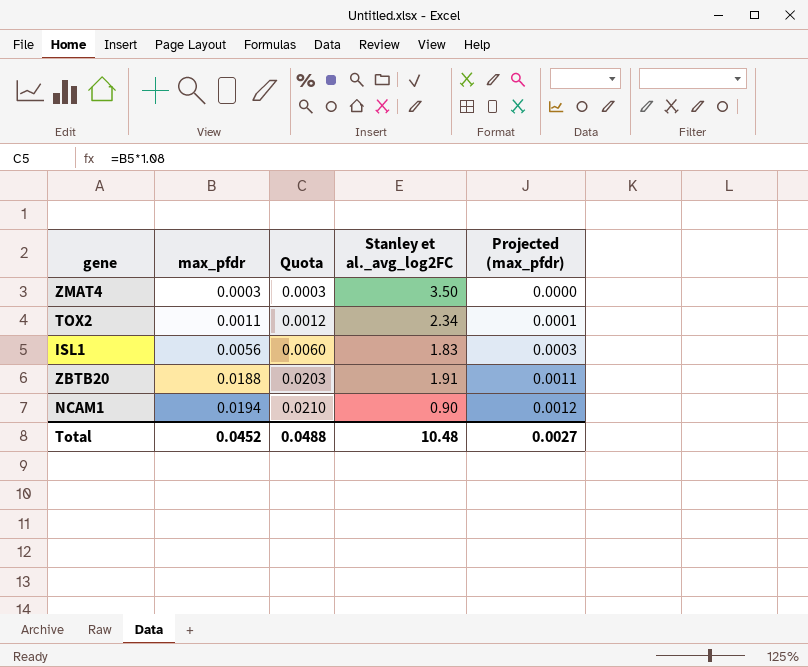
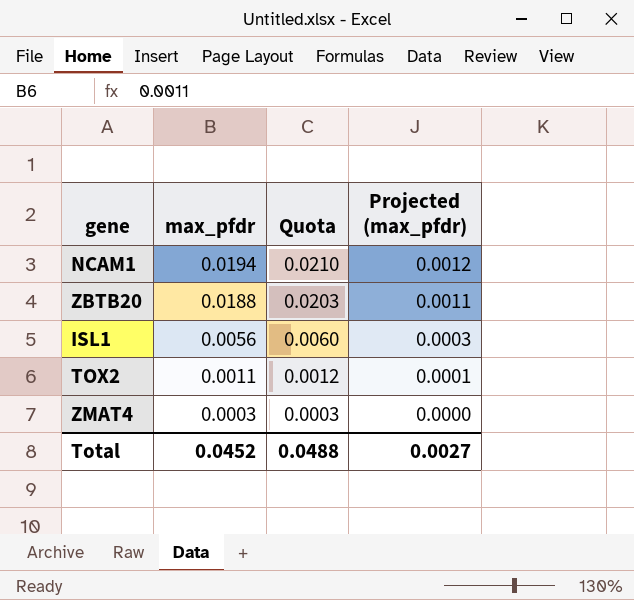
row order: max_pfdr ascending -> max_pfdr descending
column Stanley et al._avg_log2FC | position: 4 -> none

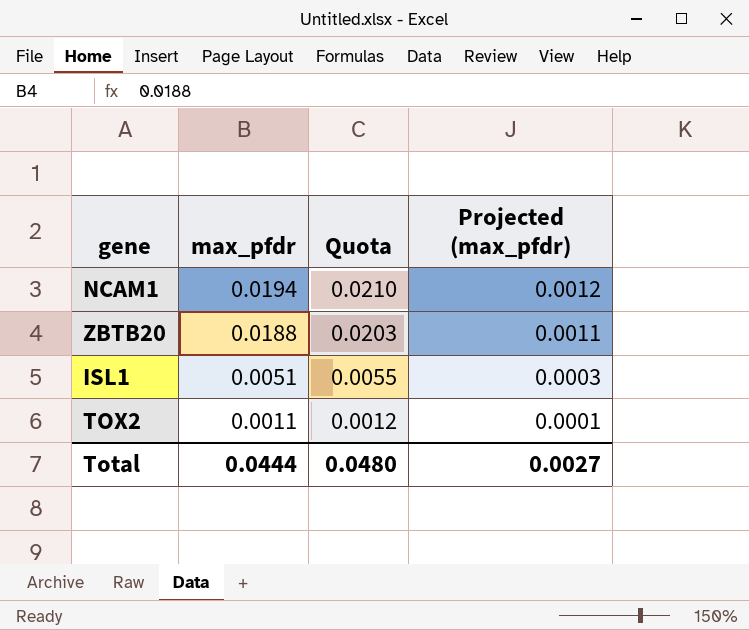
row ZMAT4: 0.0003 | 0.0003 | 0.0000 -> none
ISL1 | max_pfdr: 0.0056 -> 0.0051
ISL1 | Quota: 0.0060 -> 0.0055
Total | max_pfdr: 0.0452 -> 0.0444
Total | Quota: 0.0488 -> 0.0480

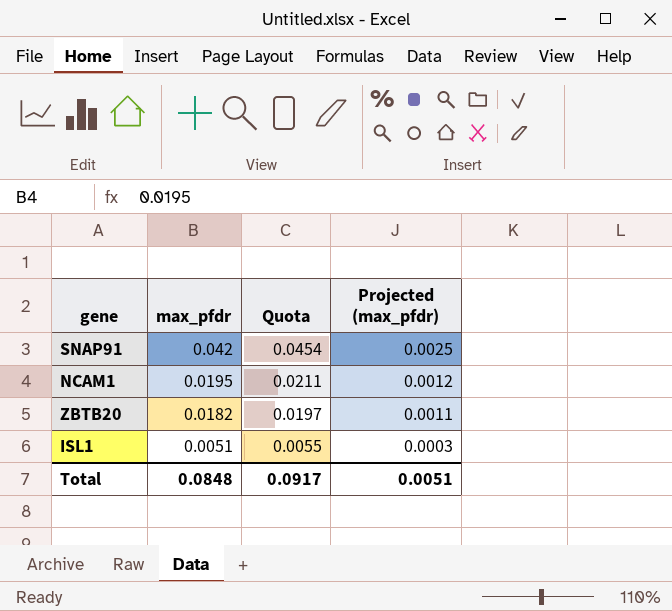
row TOX2: 0.0011 | 0.0012 | 0.0001 -> none
row SNAP91: none -> 0.042 | 0.0454 | 0.0025
NCAM1 | max_pfdr: 0.0194 -> 0.0195
NCAM1 | Quota: 0.0210 -> 0.0211
ZBTB20 | max_pfdr: 0.0188 -> 0.0182
ZBTB20 | Quota: 0.0203 -> 0.0197
Total | max_pfdr: 0.0444 -> 0.0848
Total | Quota: 0.0480 -> 0.0917
Total | Projected (max_pfdr): 0.0027 -> 0.0051

